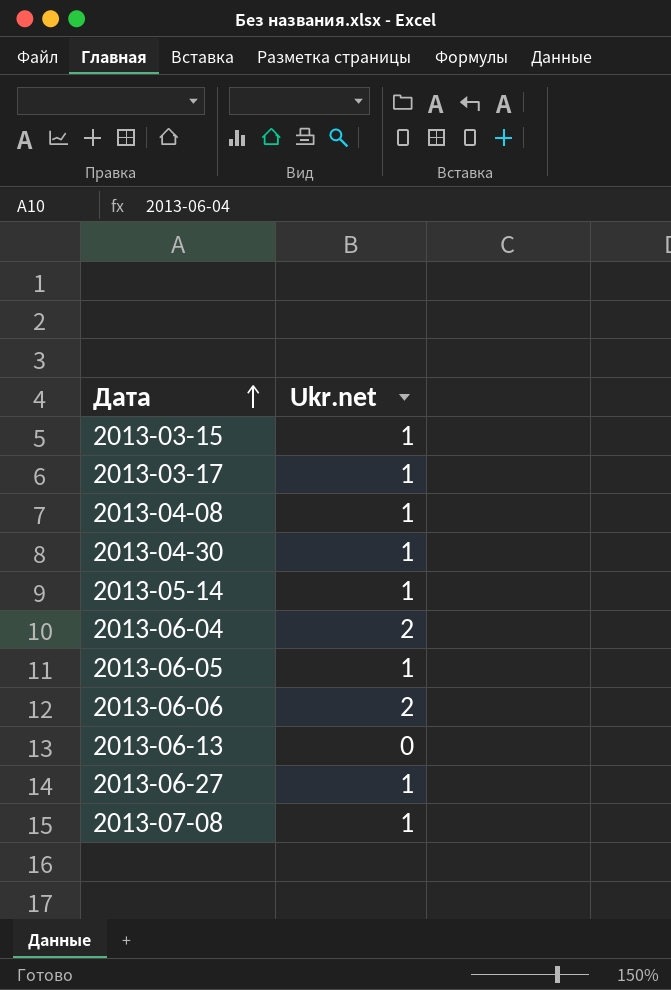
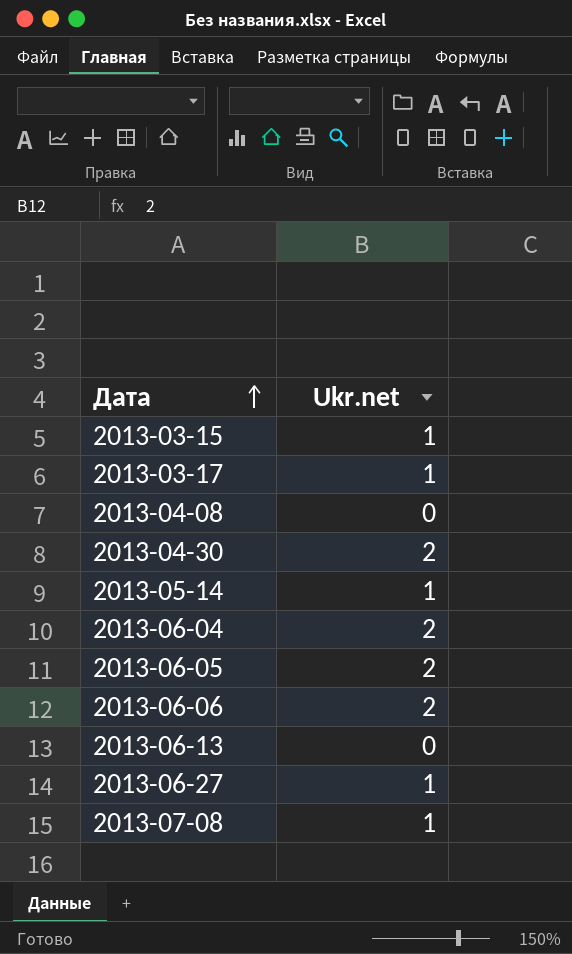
2013-04-08 | Ukr.net: 1 -> 0
2013-04-30 | Ukr.net: 1 -> 2
2013-06-05 | Ukr.net: 1 -> 2

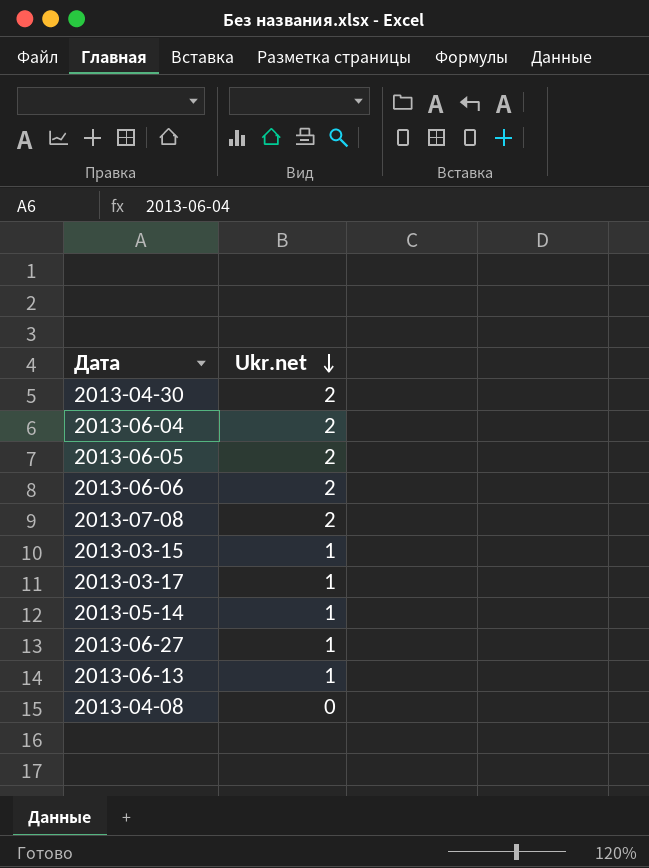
row order: Дата ascending -> Ukr.net descending
2013-07-08 | Ukr.net: 1 -> 2
2013-06-13 | Ukr.net: 0 -> 1

